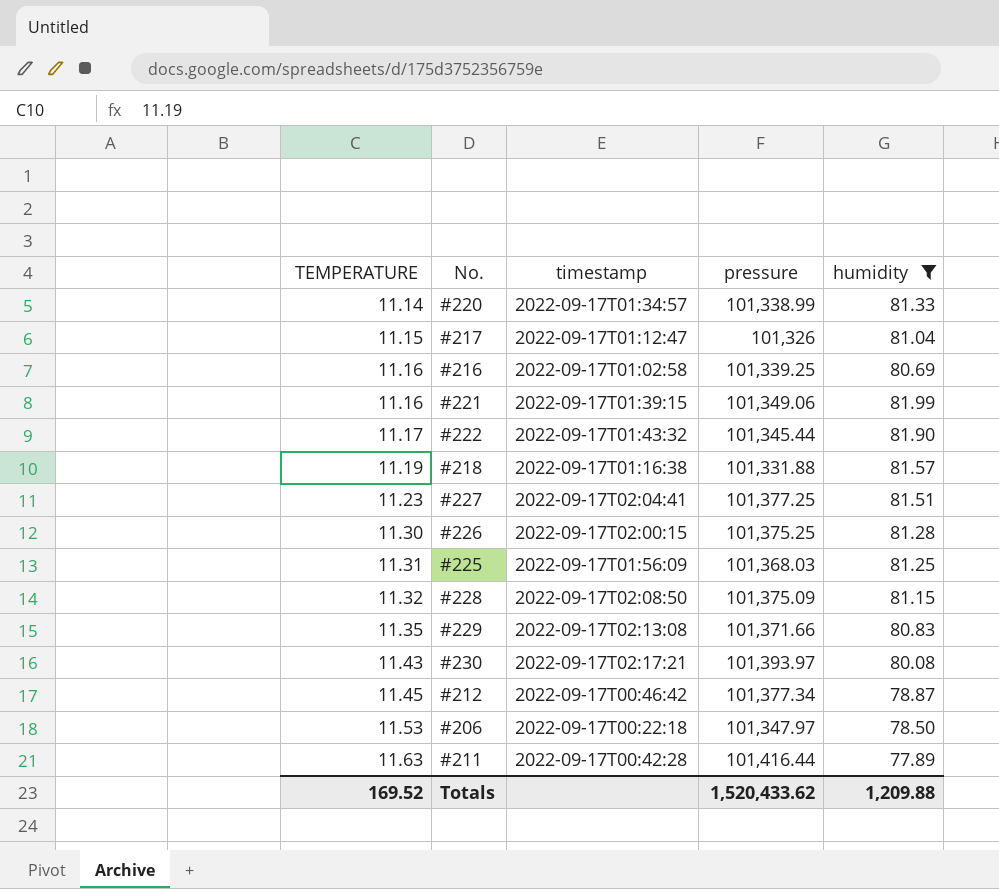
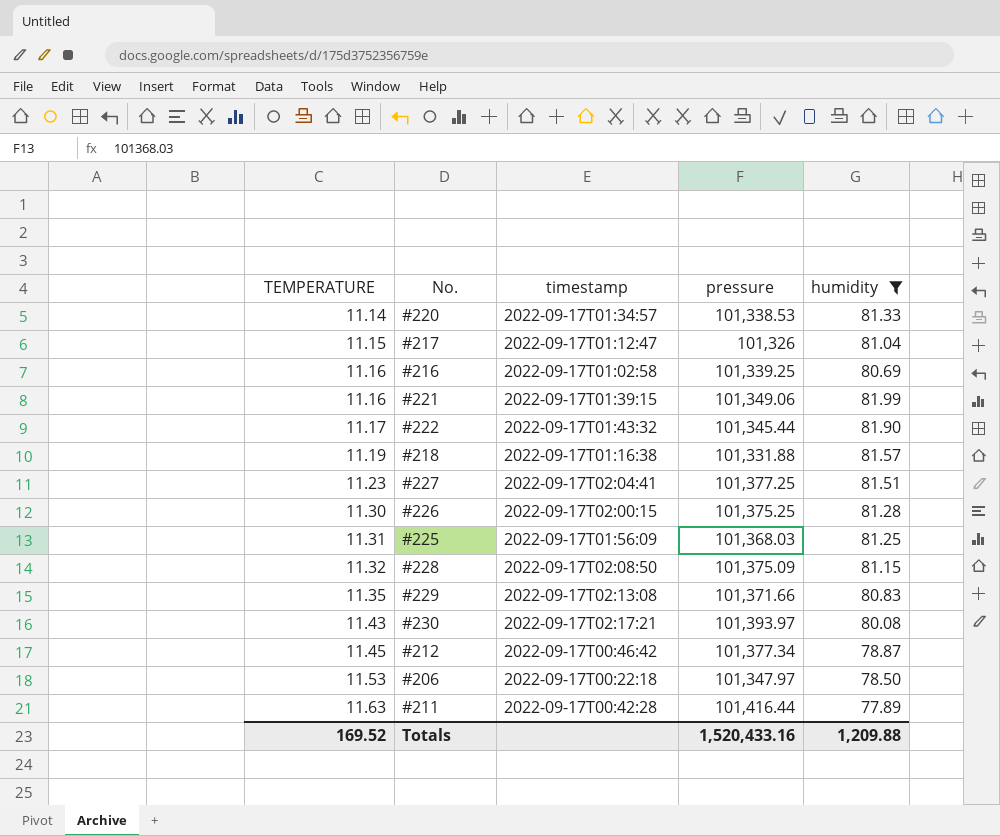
#220 | pressure: 101,338.99 -> 101,338.53
Totals | pressure: 1,520,433.62 -> 1,520,433.16

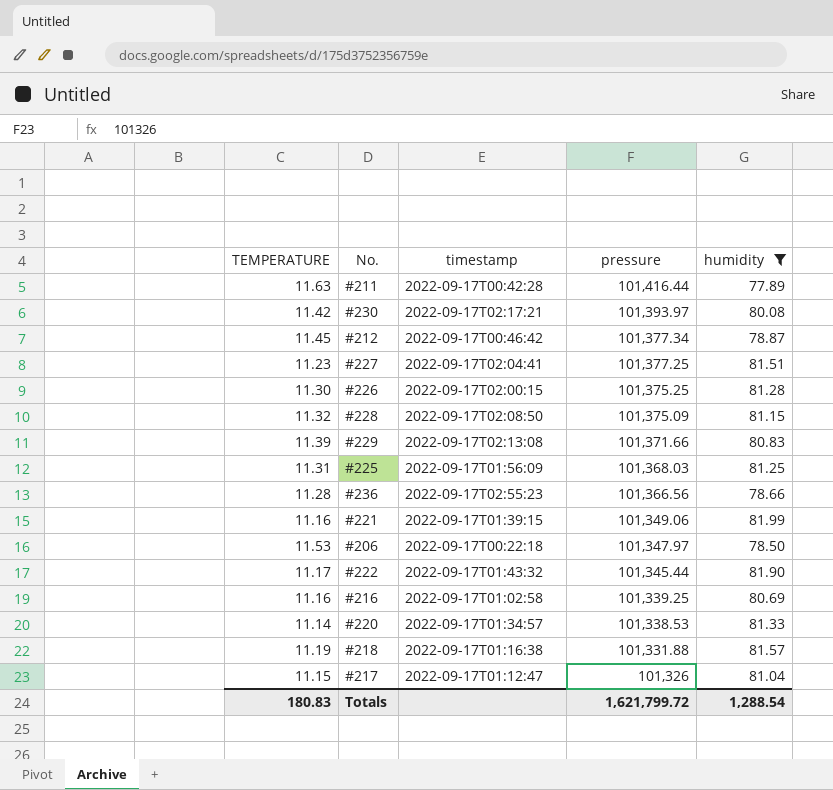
row order: TEMPERATURE ascending -> pressure descending
#230 | TEMPERATURE: 11.43 -> 11.42
#229 | TEMPERATURE: 11.35 -> 11.39
row #236: none -> 11.28 | 2022-09-17T02:55:23 | 101,366.56 | 78.66
Totals | TEMPERATURE: 169.52 -> 180.83
Totals | pressure: 1,520,433.16 -> 1,621,799.72
Totals | humidity: 1,209.88 -> 1,288.54

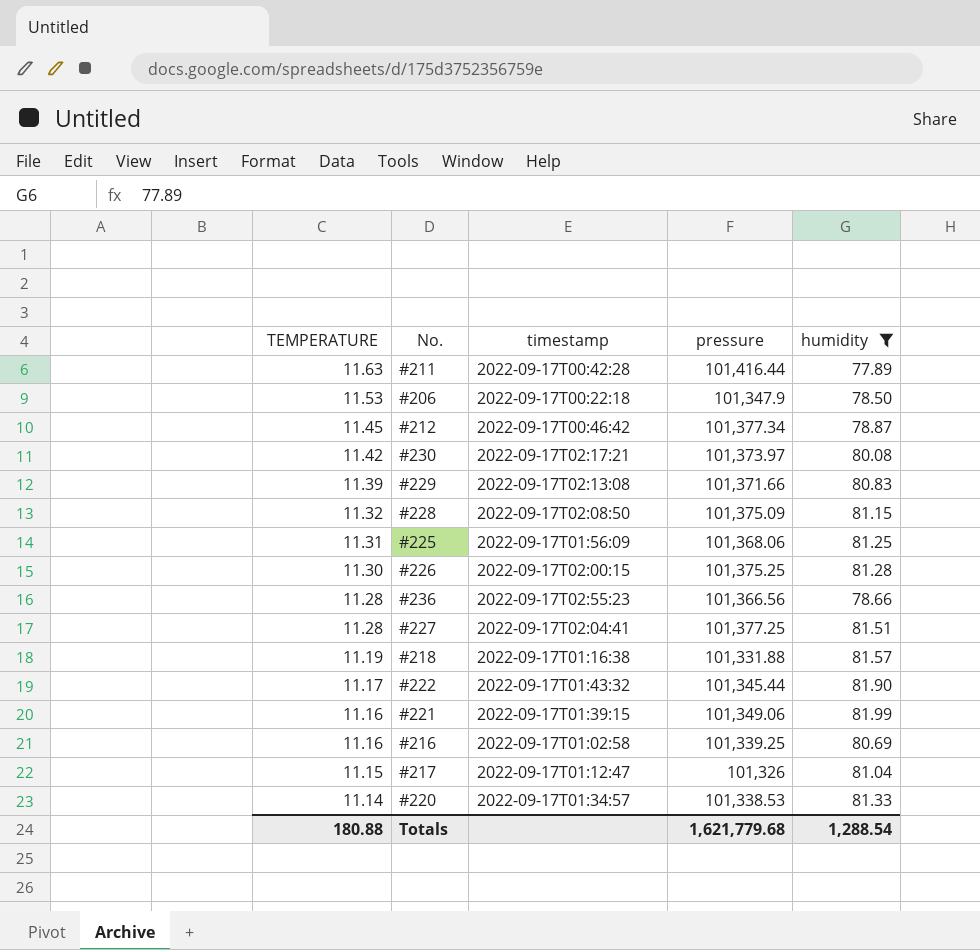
row order: pressure descending -> TEMPERATURE descending
#206 | pressure: 101,347.97 -> 101,347.9
#230 | pressure: 101,393.97 -> 101,373.97
#225 | pressure: 101,368.03 -> 101,368.06
#227 | TEMPERATURE: 11.23 -> 11.28
Totals | TEMPERATURE: 180.83 -> 180.88
Totals | pressure: 1,621,799.72 -> 1,621,779.68

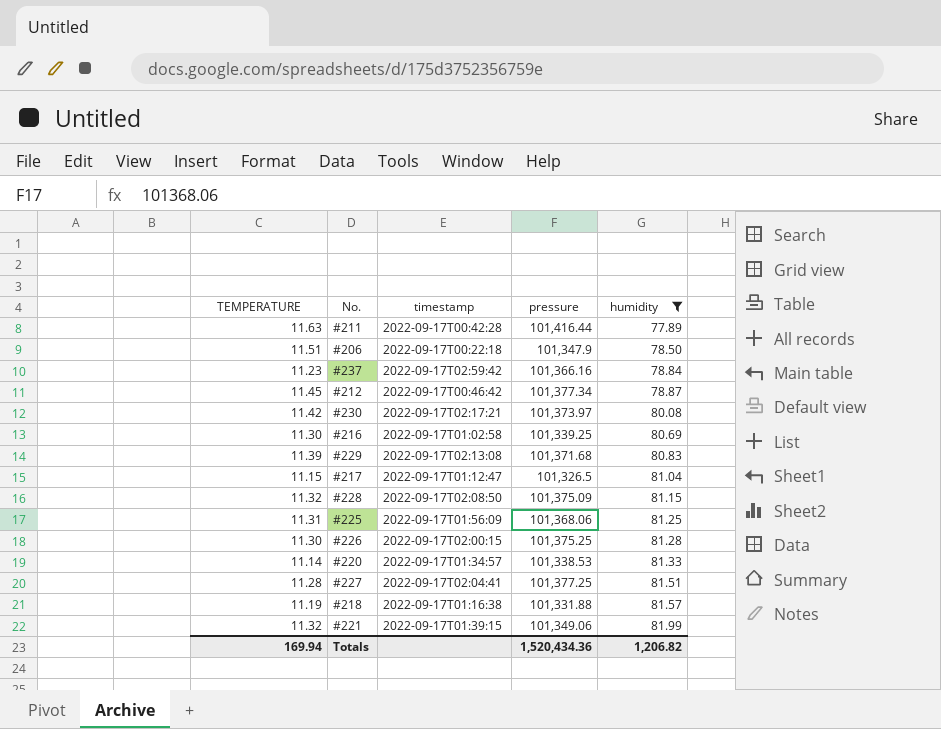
row order: TEMPERATURE descending -> humidity ascending
row #236: 11.28 | 2022-09-17T02:55:23 | 101,366.56 | 78.66 -> none
row #222: 11.17 | 2022-09-17T01:43:32 | 101,345.44 | 81.90 -> none
#206 | TEMPERATURE: 11.53 -> 11.51
row #237: none -> 11.23 | 2022-09-17T02:59:42 | 101,366.16 | 78.84
#216 | TEMPERATURE: 11.16 -> 11.30
#229 | pressure: 101,371.66 -> 101,371.68
#217 | pressure: 101,326 -> 101,326.5
#221 | TEMPERATURE: 11.16 -> 11.32
Totals | TEMPERATURE: 180.88 -> 169.94
Totals | pressure: 1,621,779.68 -> 1,520,434.36
Totals | humidity: 1,288.54 -> 1,206.82

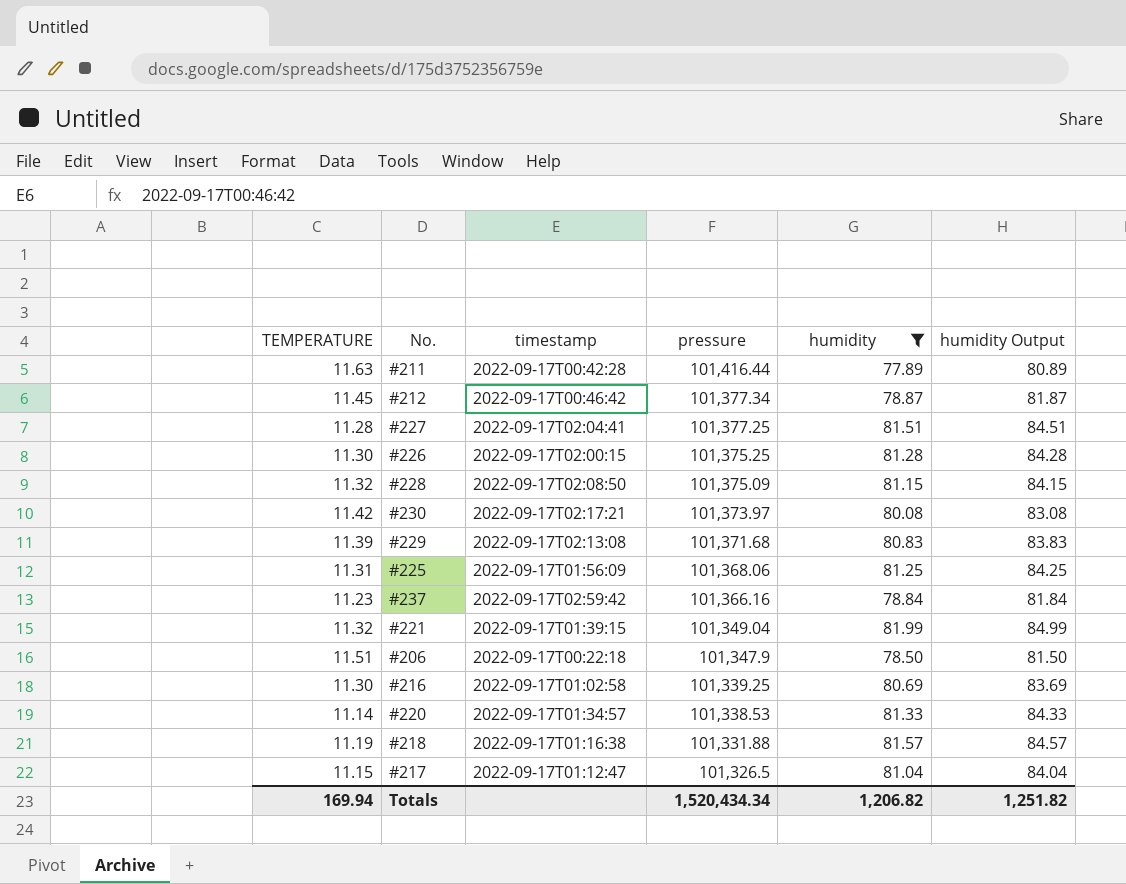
row order: humidity ascending -> pressure descending
column humidity Output | formula: none -> [humidity] + 3
#221 | pressure: 101,349.06 -> 101,349.04
Totals | pressure: 1,520,434.36 -> 1,520,434.34

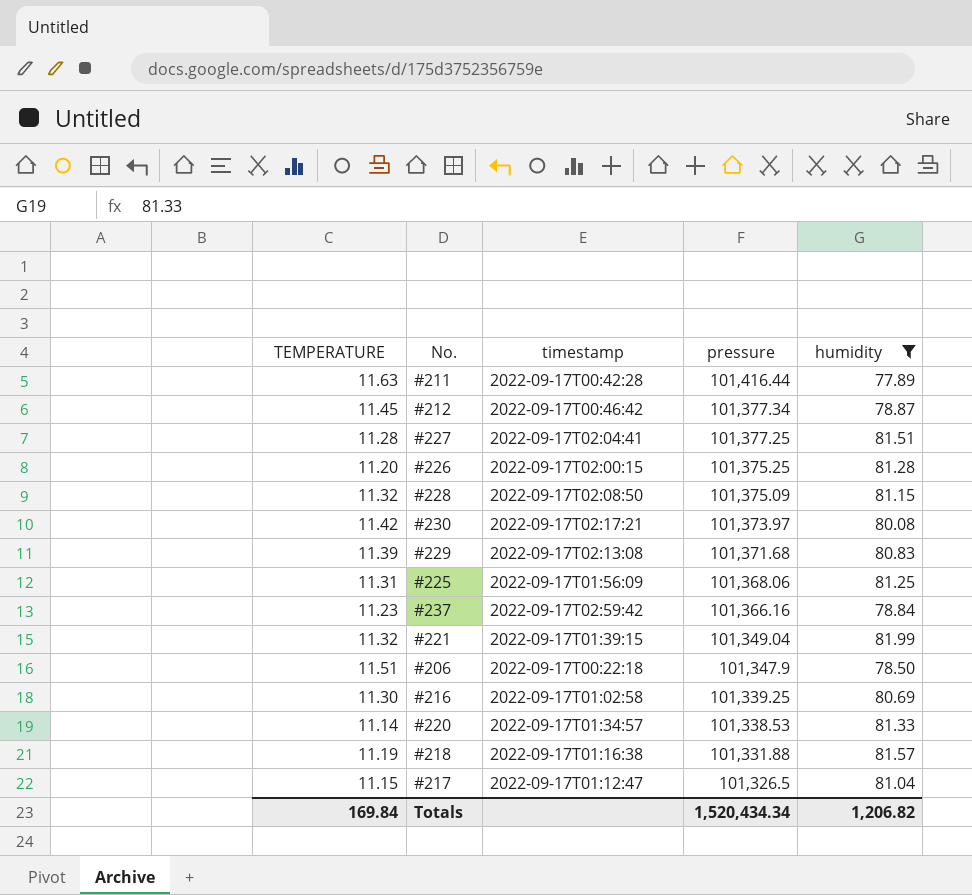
column humidity Output | formula: [humidity] + 3 -> none
#226 | TEMPERATURE: 11.30 -> 11.20
Totals | TEMPERATURE: 169.94 -> 169.84

